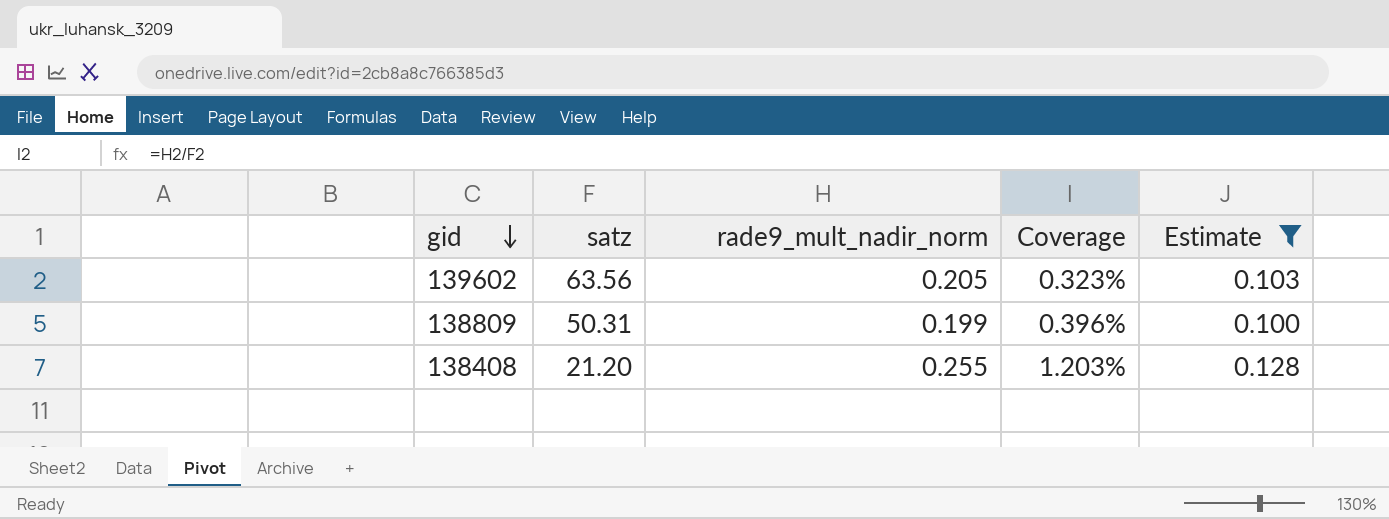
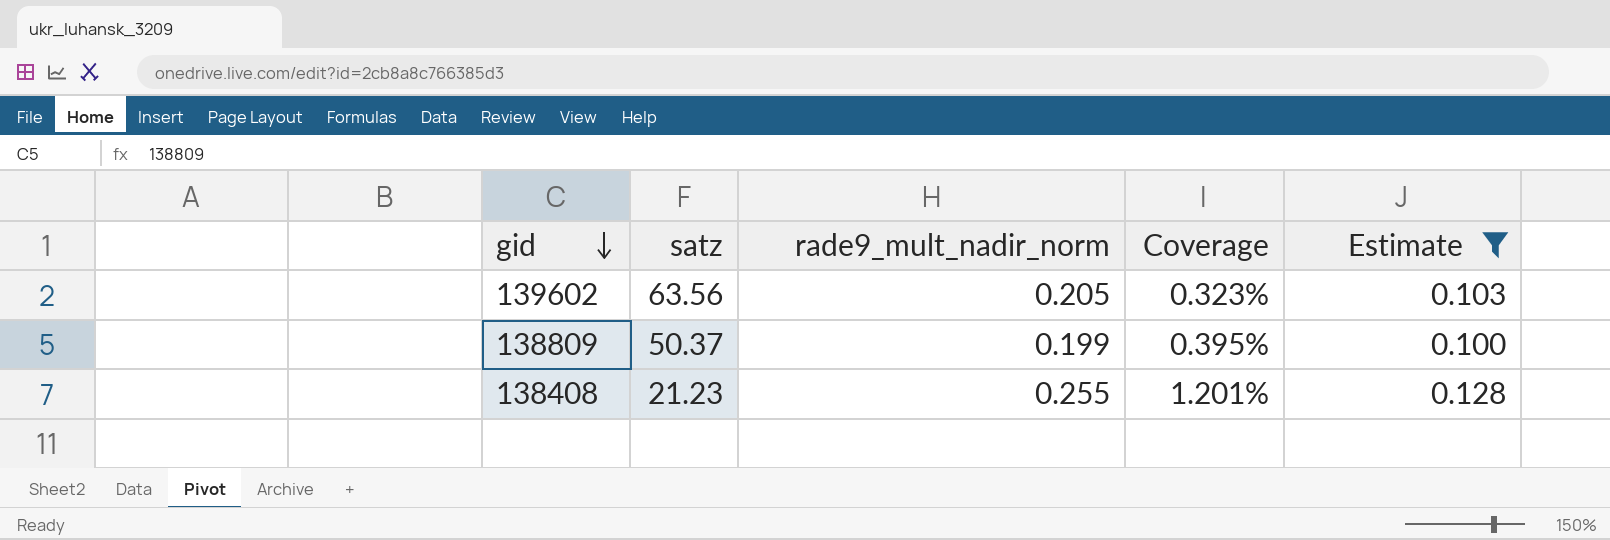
138809 | satz: 50.31 -> 50.37
138809 | Coverage: 0.396% -> 0.395%
138408 | satz: 21.20 -> 21.23
138408 | Coverage: 1.203% -> 1.201%

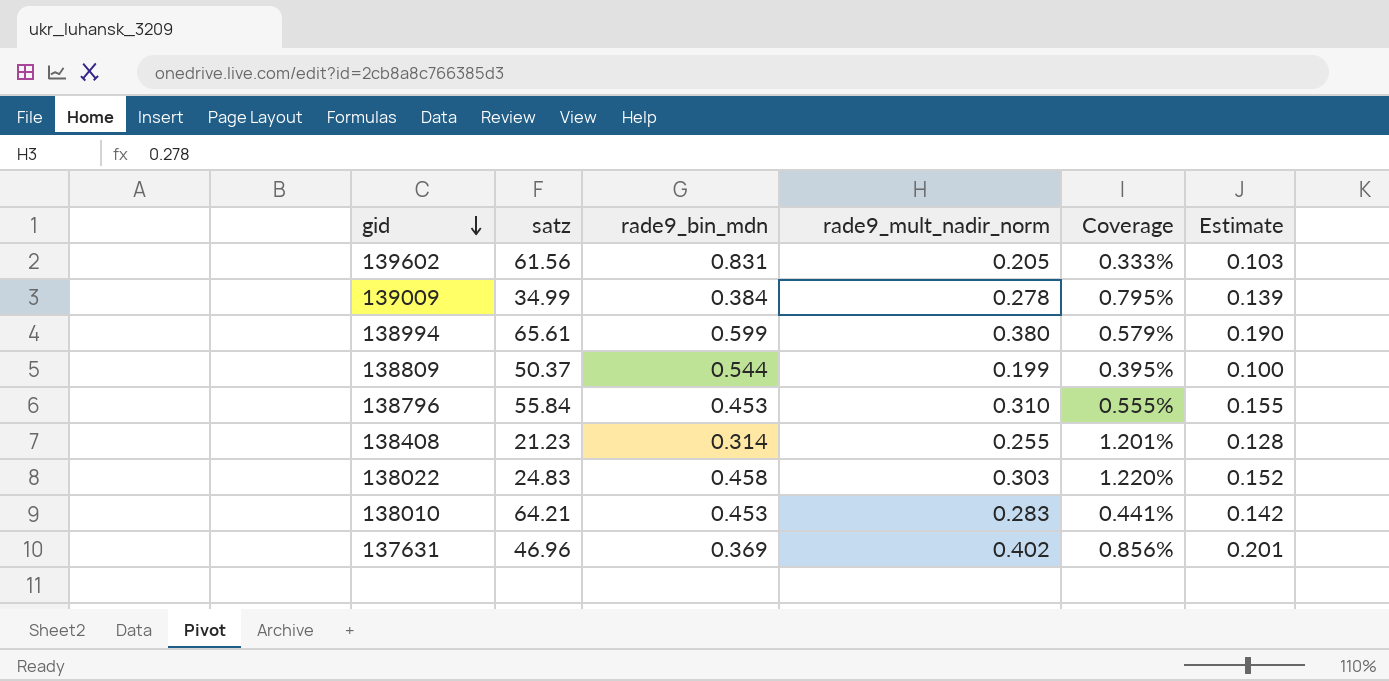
filter: Estimate <= 0.128 -> none
column rade9_bin_mdn | position: none -> 3
139602 | satz: 63.56 -> 61.56
139602 | Coverage: 0.323% -> 0.333%

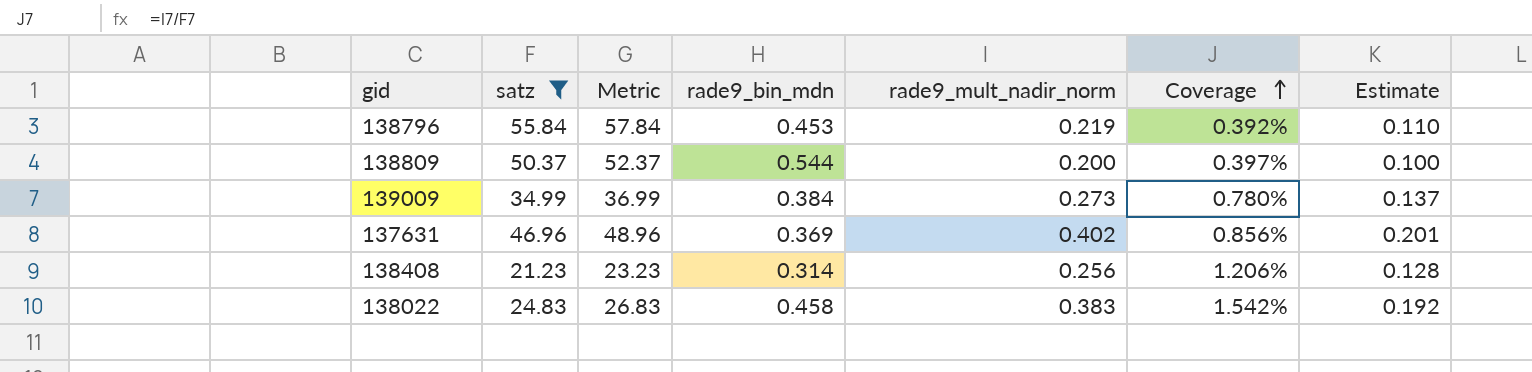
filter: none -> satz <= 55.84
row order: gid descending -> Coverage ascending
column Metric | formula: none -> [satz] + 2
138796 | rade9_mult_nadir_norm: 0.310 -> 0.219
138796 | Coverage: 0.555% -> 0.392%
138796 | Estimate: 0.155 -> 0.110
138809 | rade9_mult_nadir_norm: 0.199 -> 0.200
138809 | Coverage: 0.395% -> 0.397%
139009 | rade9_mult_nadir_norm: 0.278 -> 0.273
139009 | Coverage: 0.795% -> 0.780%
139009 | Estimate: 0.139 -> 0.137
138408 | rade9_mult_nadir_norm: 0.255 -> 0.256
138408 | Coverage: 1.201% -> 1.206%
138022 | rade9_mult_nadir_norm: 0.303 -> 0.383
138022 | Coverage: 1.220% -> 1.542%
138022 | Estimate: 0.152 -> 0.192

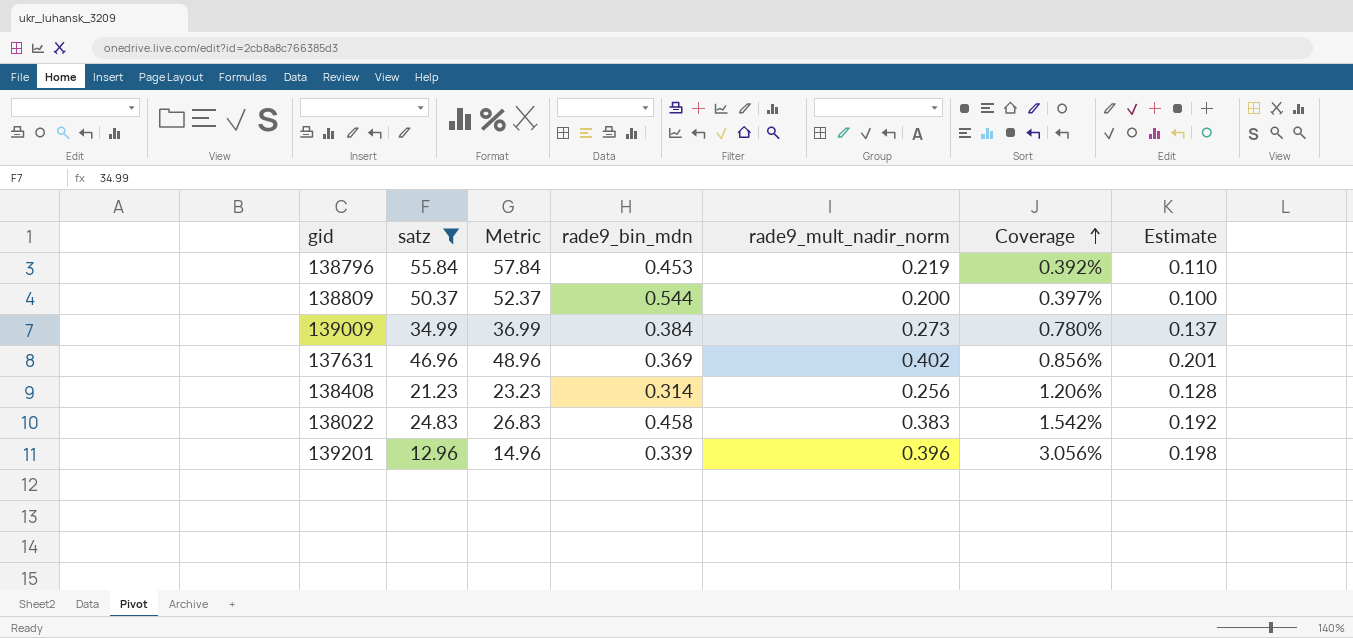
row 139201: none -> 12.96 | 14.96 | 0.339 | 0.396 | 3.056% | 0.198

